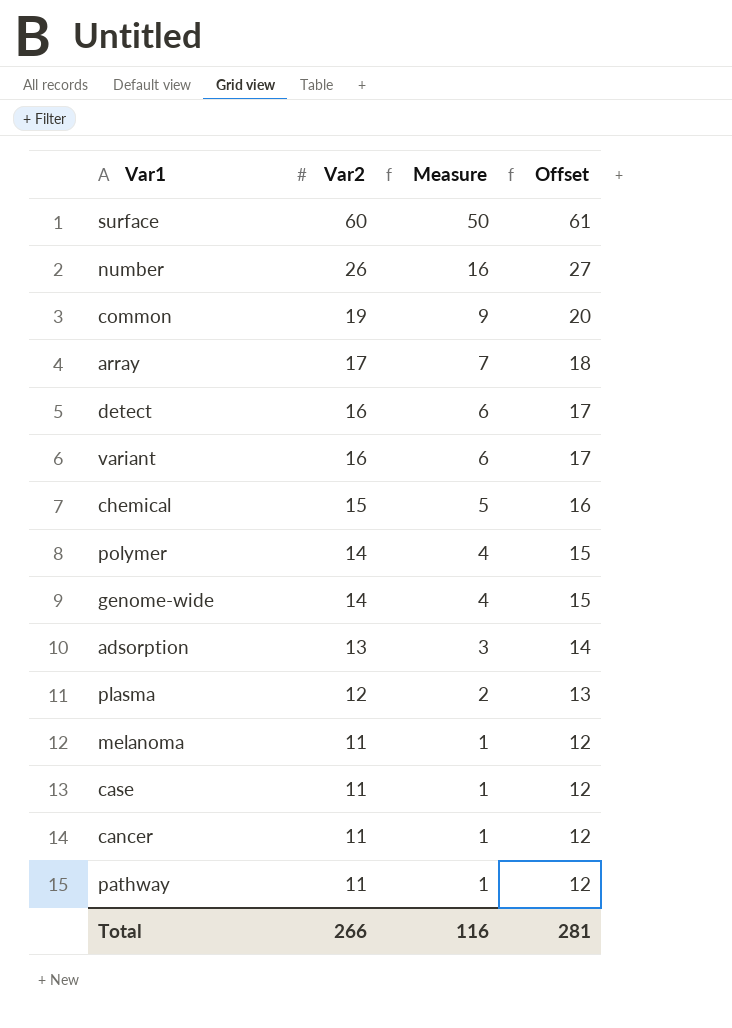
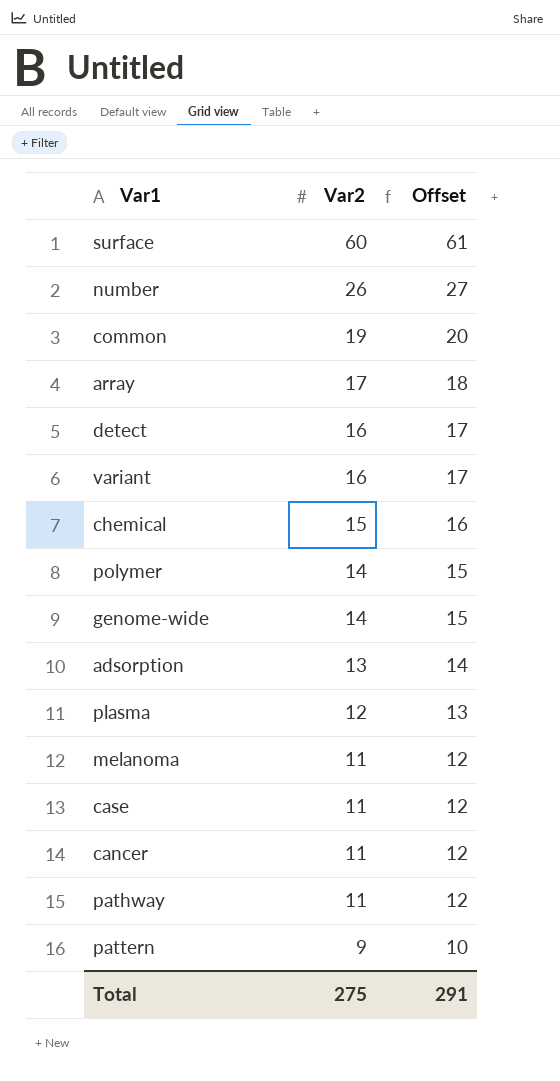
column Measure | formula: [Var2] - 10 -> none
row pattern: none -> 9 | 10
Total | Var2: 266 -> 275
Total | Offset: 281 -> 291

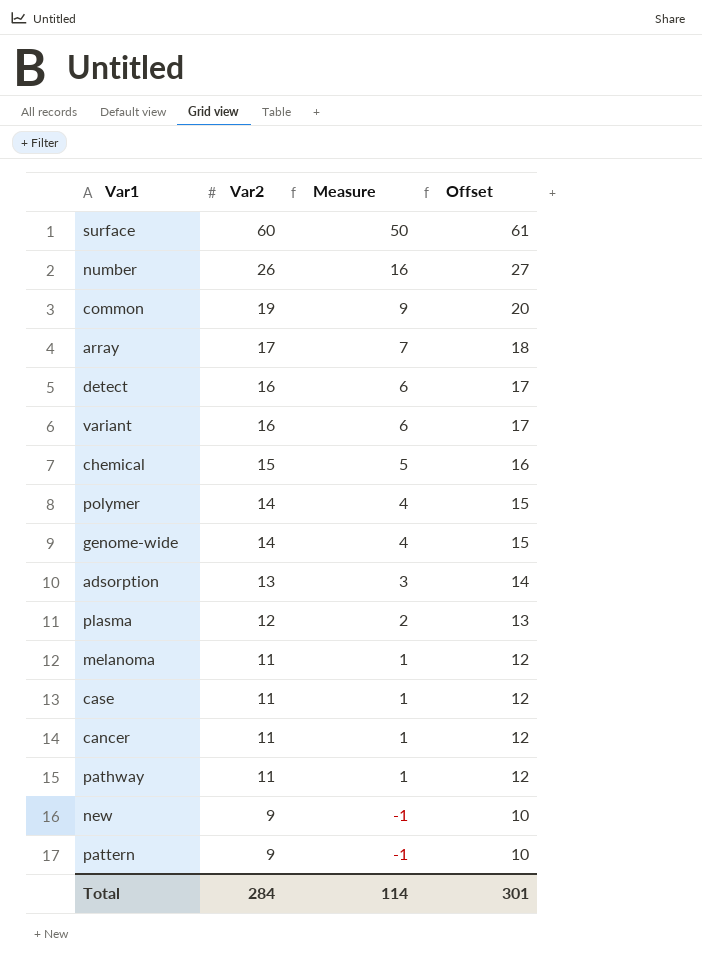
column Measure | formula: none -> [Var2] - 10
row new: none -> 9 | -1 | 10
Total | Var2: 275 -> 284
Total | Offset: 291 -> 301

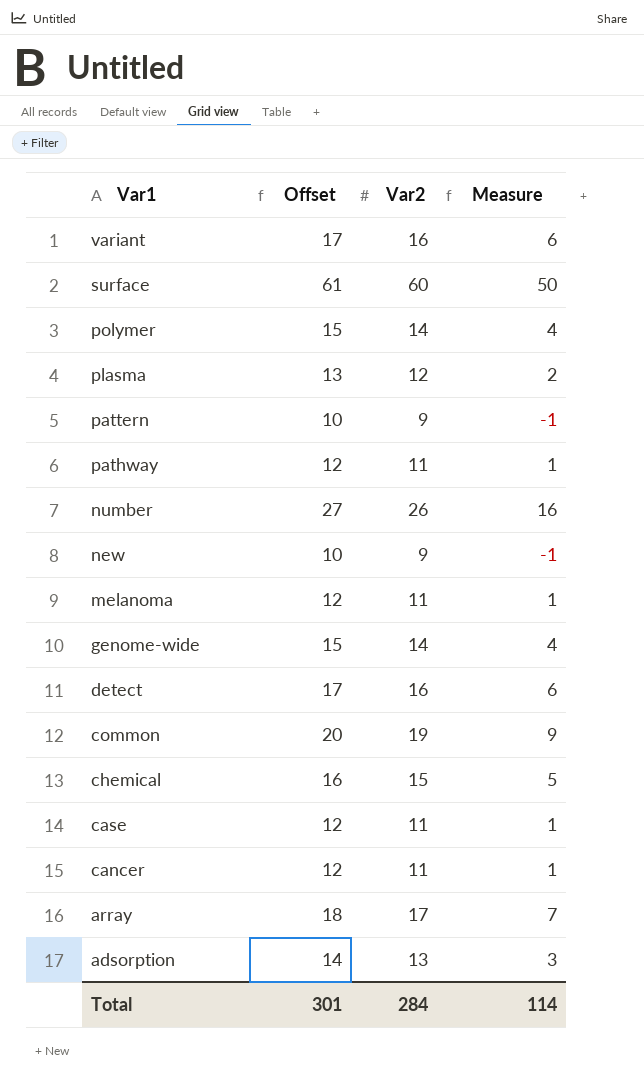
row order: Var2 descending -> Var1 descending
column Offset | position: 4 -> 2

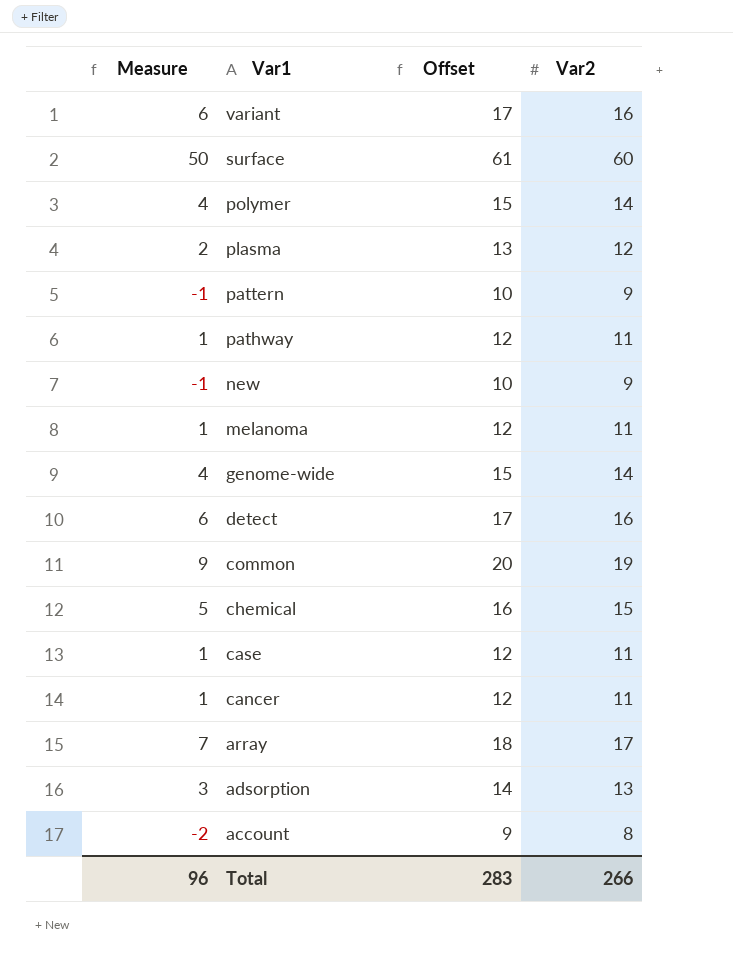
column Measure | position: 4 -> 1
row number: 27 | 26 | 16 -> none
row account: none -> -2 | 9 | 8
Total | Measure: 114 -> 96
Total | Offset: 301 -> 283
Total | Var2: 284 -> 266

